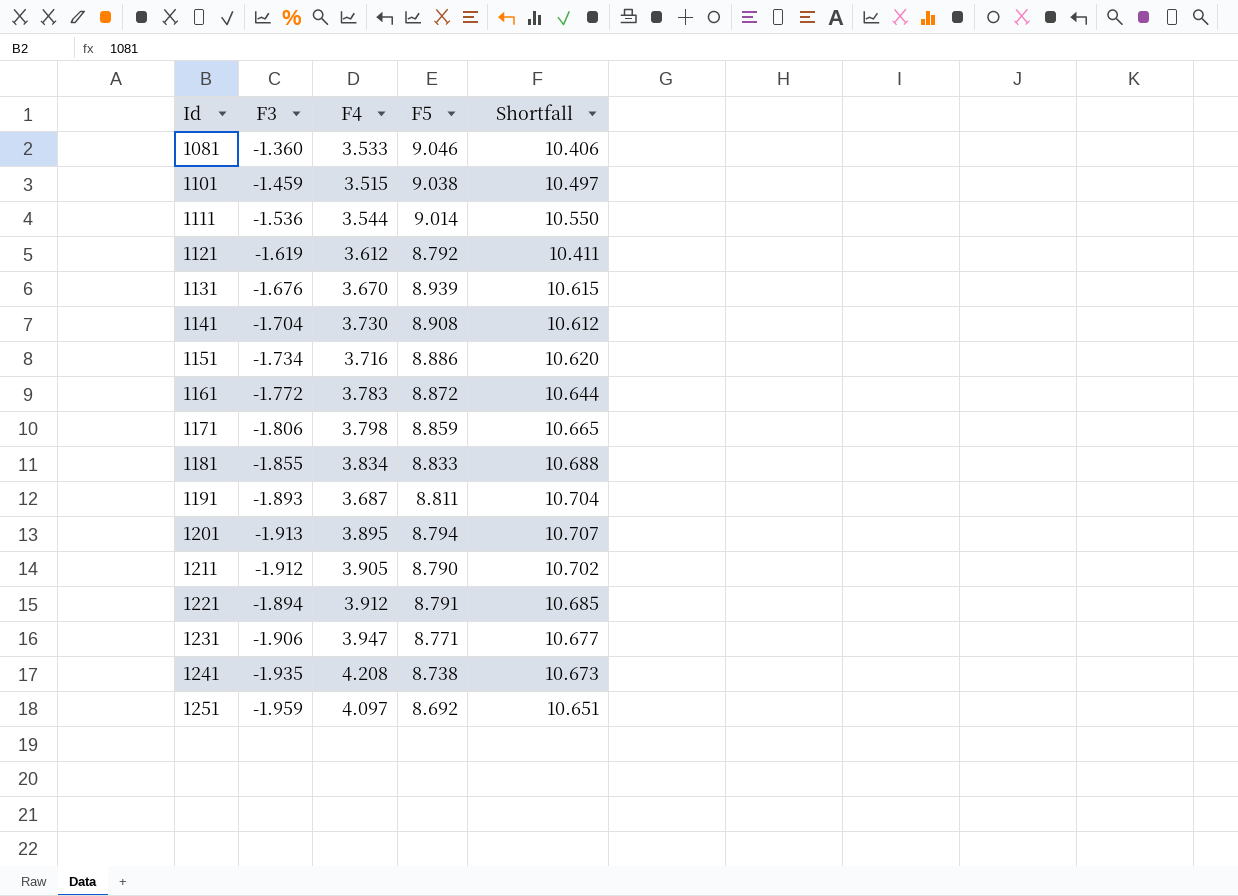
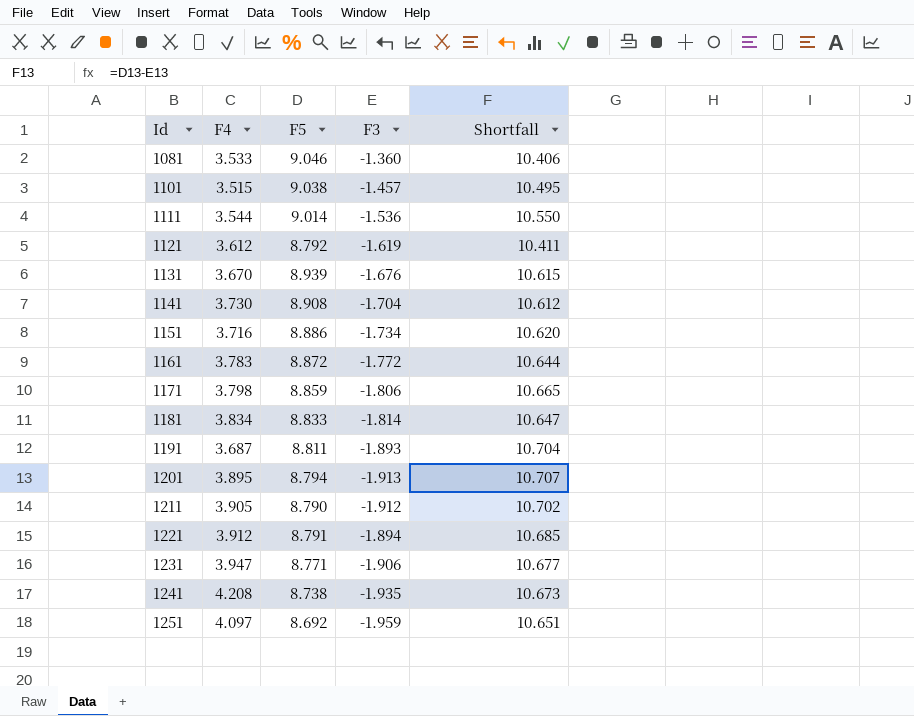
column F3 | position: 2 -> 4
1101 | F3: -1.459 -> -1.457
1101 | Shortfall: 10.497 -> 10.495
1181 | F3: -1.855 -> -1.814
1181 | Shortfall: 10.688 -> 10.647

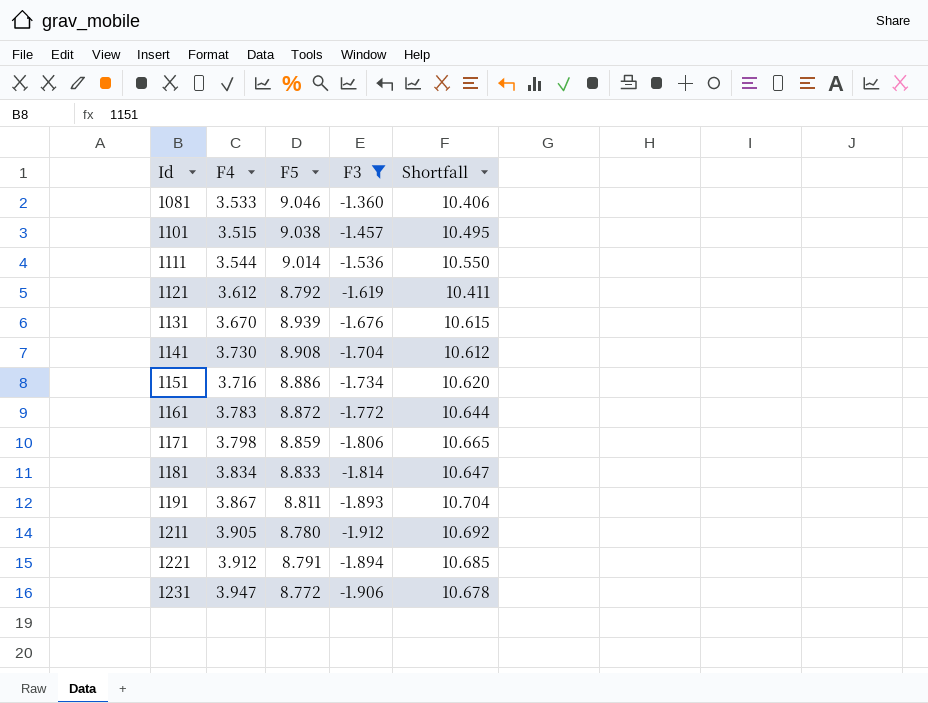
filter: none -> F3 >= -1.912
1191 | F4: 3.687 -> 3.867
1211 | F5: 8.790 -> 8.780
1211 | Shortfall: 10.702 -> 10.692
1231 | F5: 8.771 -> 8.772
1231 | Shortfall: 10.677 -> 10.678

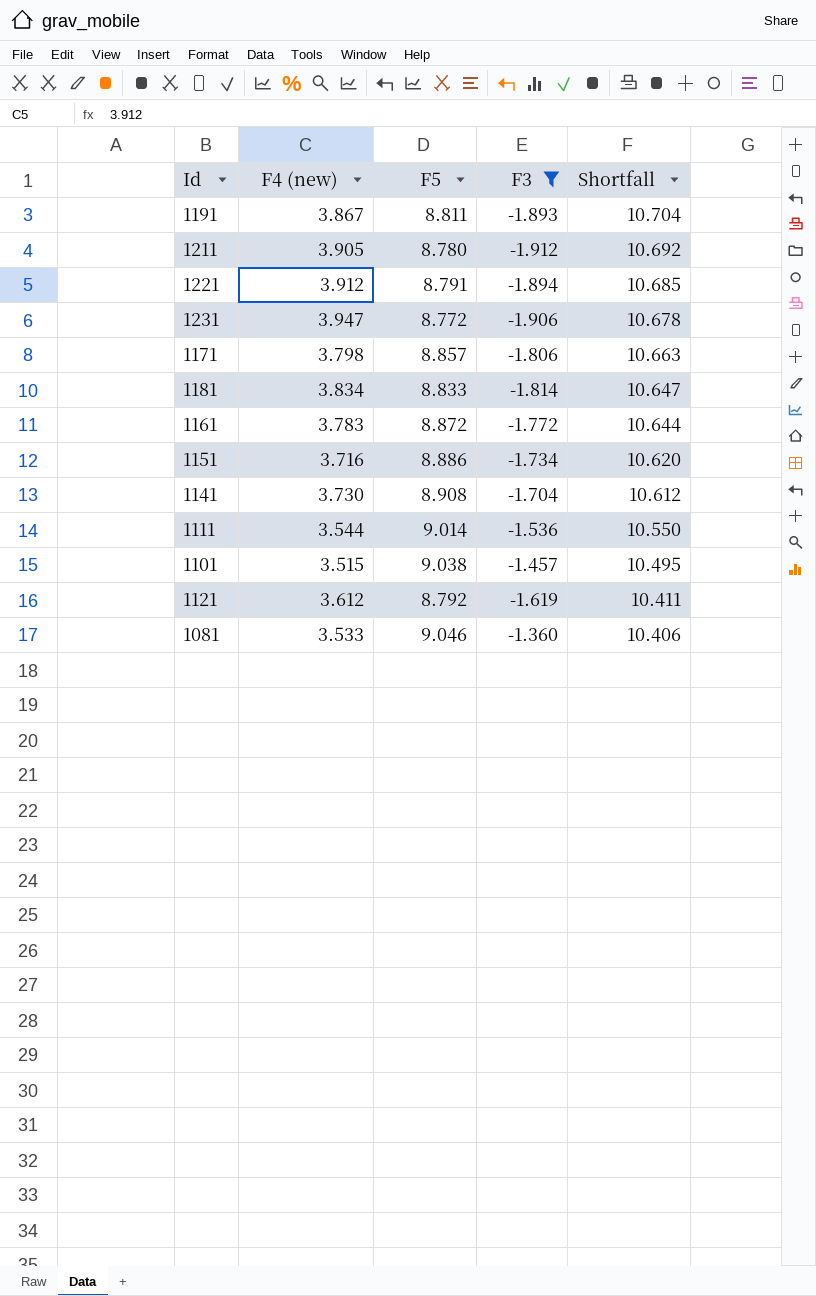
row order: Id ascending -> Shortfall descending
column name: F4 -> F4 (new)
row 1131: 3.670 | 8.939 | -1.676 | 10.615 -> none
1171 | F5: 8.859 -> 8.857
1171 | Shortfall: 10.665 -> 10.663

